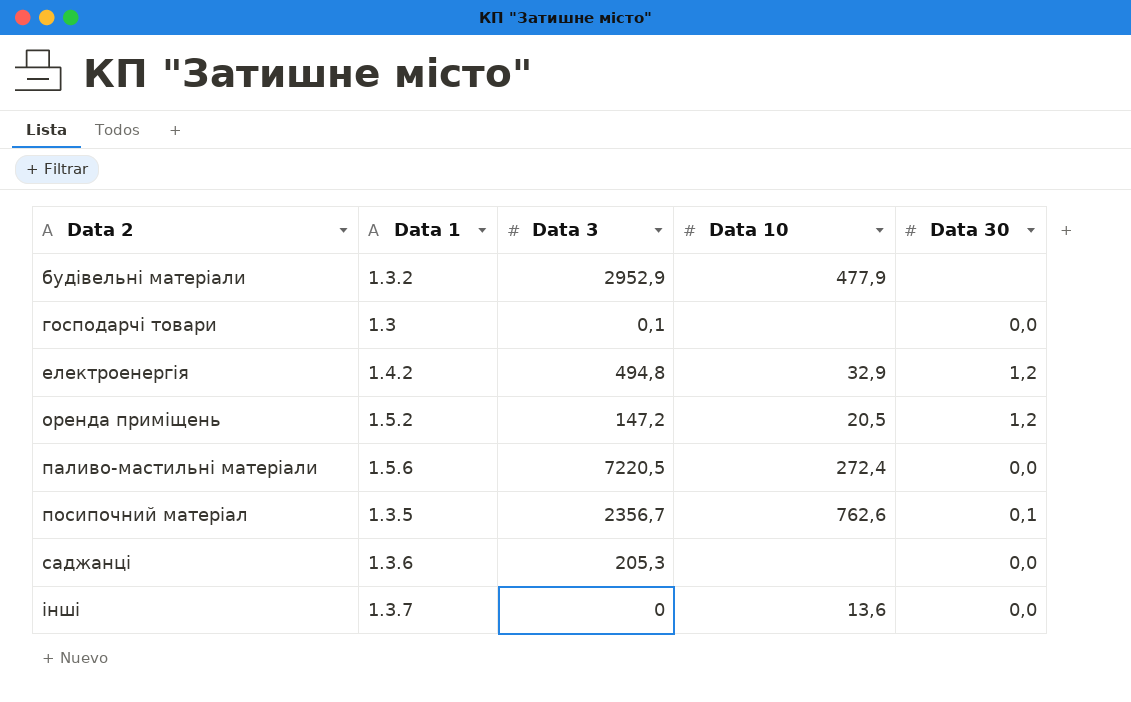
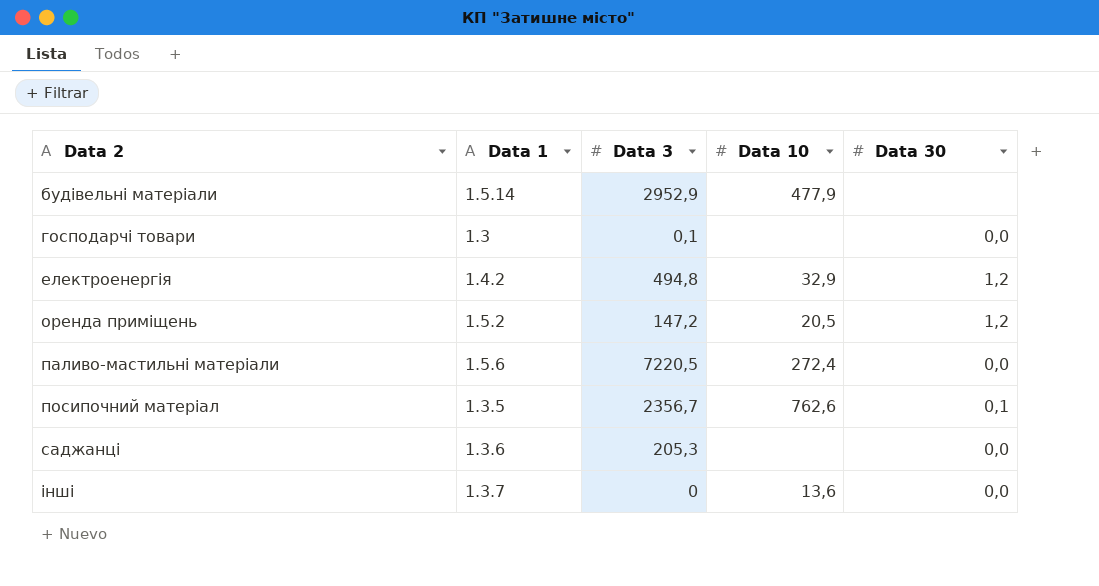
будівельні матеріали | Data 1: 1.3.2 -> 1.5.14

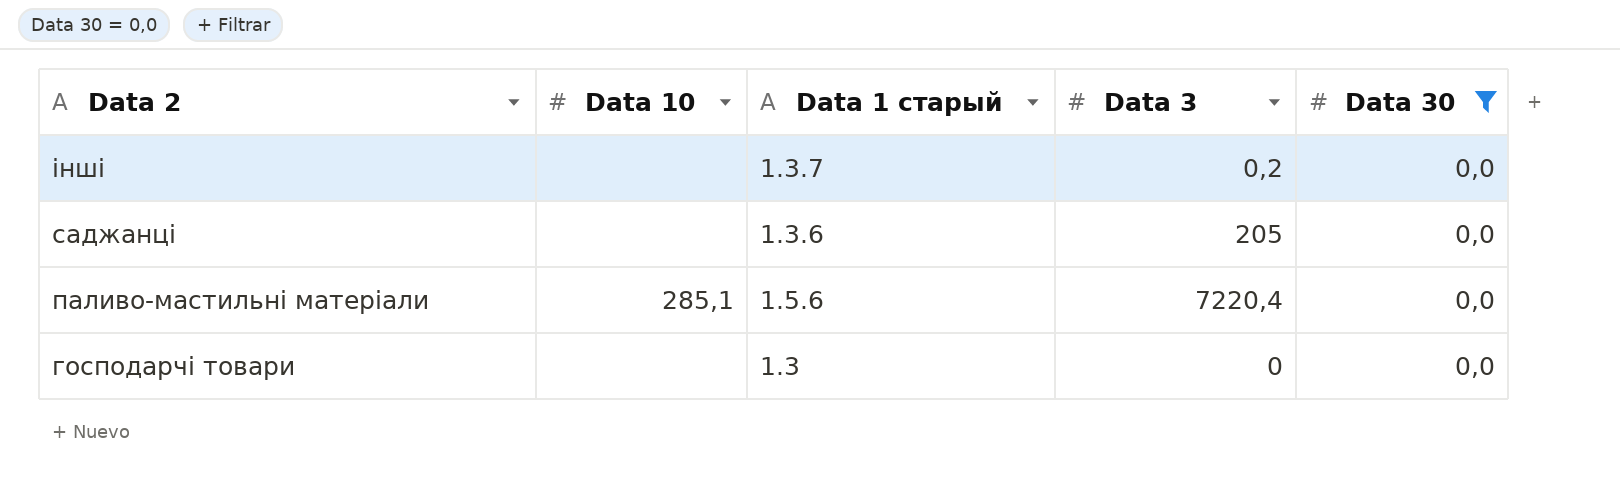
filter: none -> Data 30 = 0,0
row order: Data 2 ascending -> Data 2 descending
column Data 10 | position: 4 -> 2
column name: Data 1 -> Data 1 старый
інші | Data 10: 13,6 -> none
інші | Data 3: 0 -> 0,2
саджанці | Data 3: 205,3 -> 205
паливо-мастильні матеріали | Data 10: 272,4 -> 285,1
паливо-мастильні матеріали | Data 3: 7220,5 -> 7220,4
господарчі товари | Data 3: 0,1 -> 0

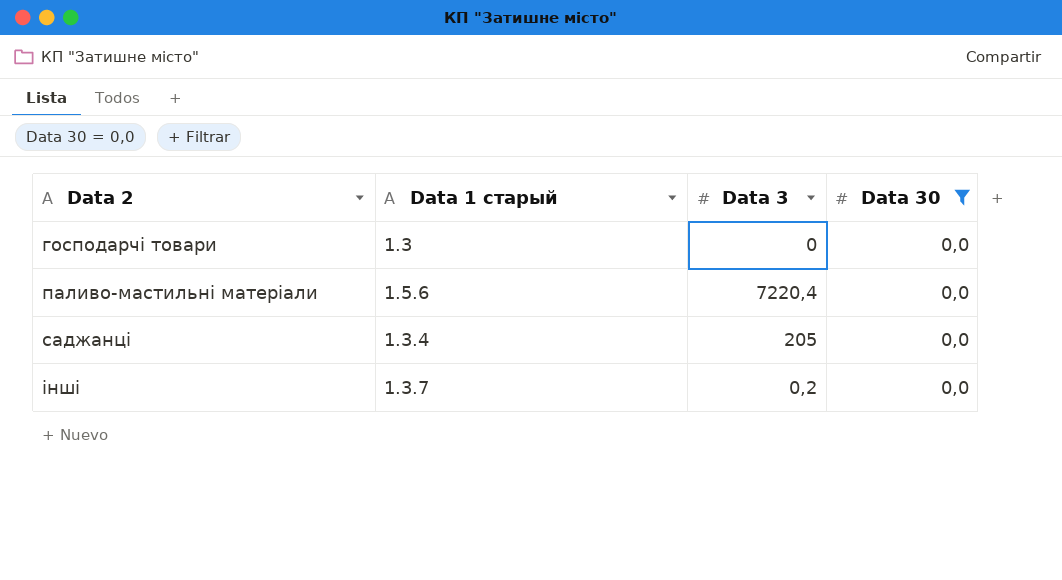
row order: Data 2 descending -> Data 2 ascending
column Data 10 | position: 2 -> none
саджанці | Data 1 старый: 1.3.6 -> 1.3.4

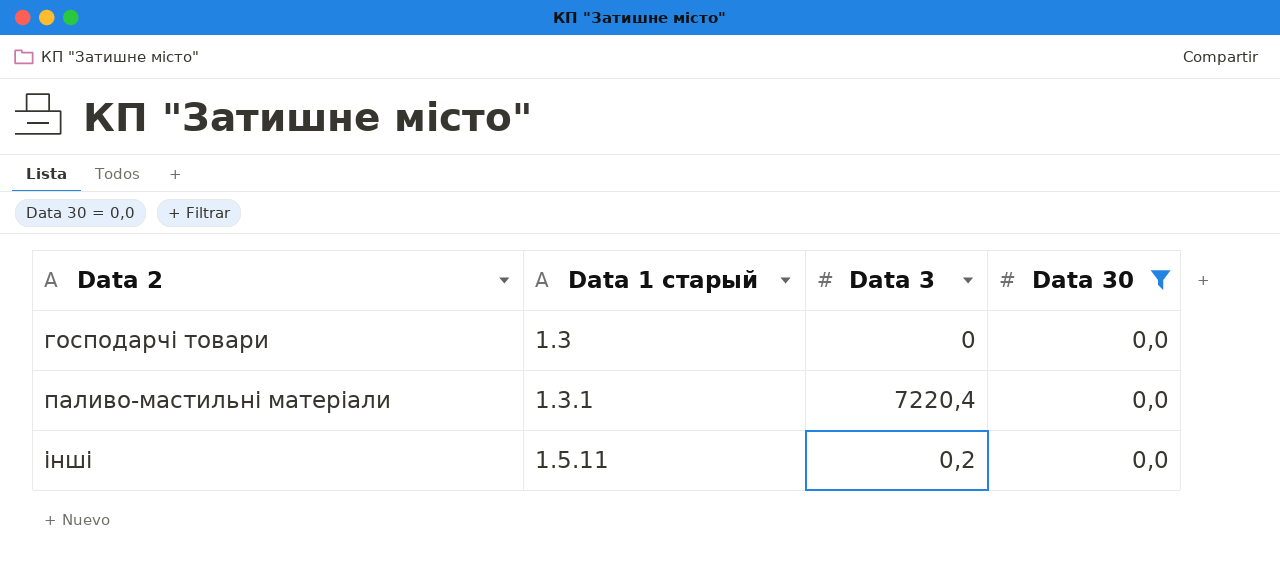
row саджанці: 1.3.4 | 205 | 0,0 -> none
паливо-мастильні матеріали | Data 1 старый: 1.5.6 -> 1.3.1
інші | Data 1 старый: 1.3.7 -> 1.5.11

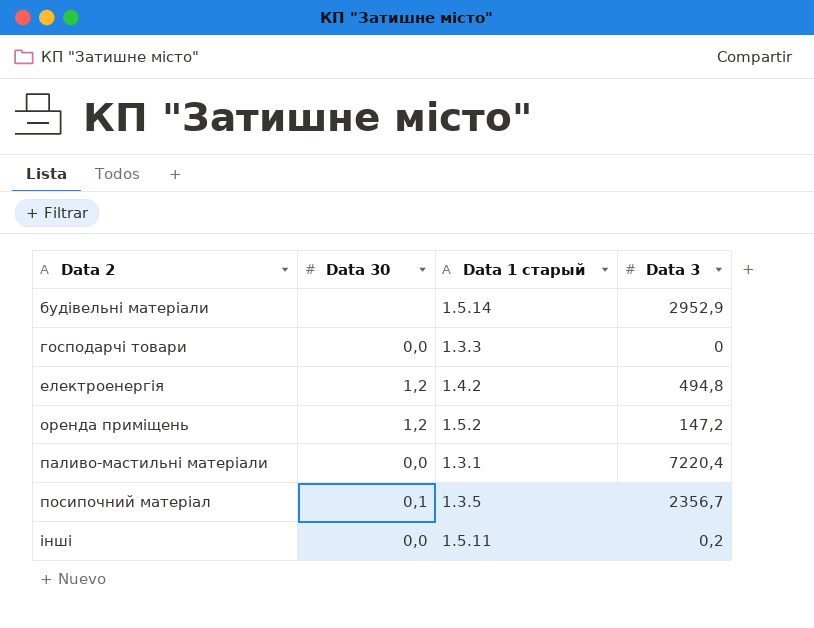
filter: Data 30 = 0,0 -> none
column Data 30 | position: 4 -> 2
господарчі товари | Data 1 старый: 1.3 -> 1.3.3

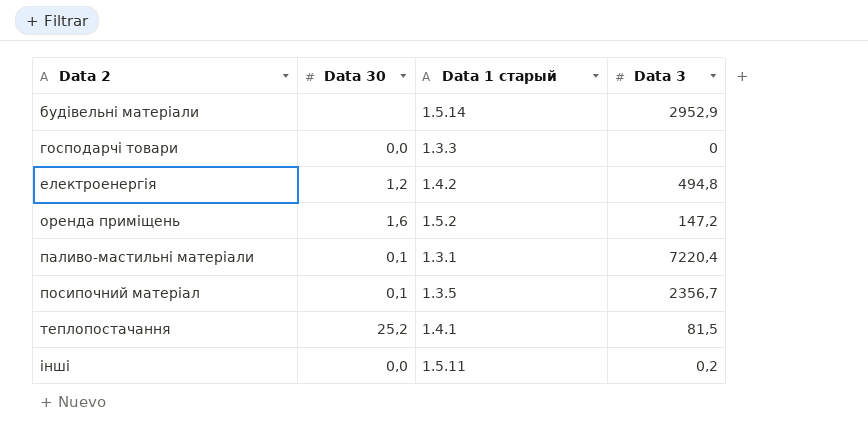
оренда приміщень | Data 30: 1,2 -> 1,6
паливо-мастильні матеріали | Data 30: 0,0 -> 0,1
row теплопостачання: none -> 25,2 | 1.4.1 | 81,5

